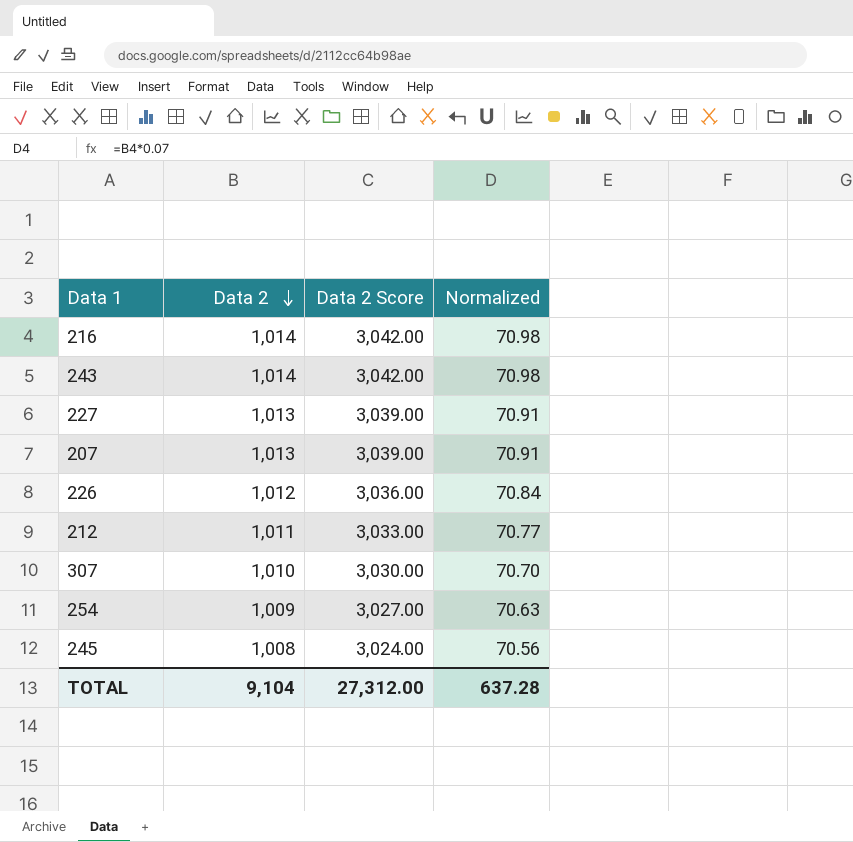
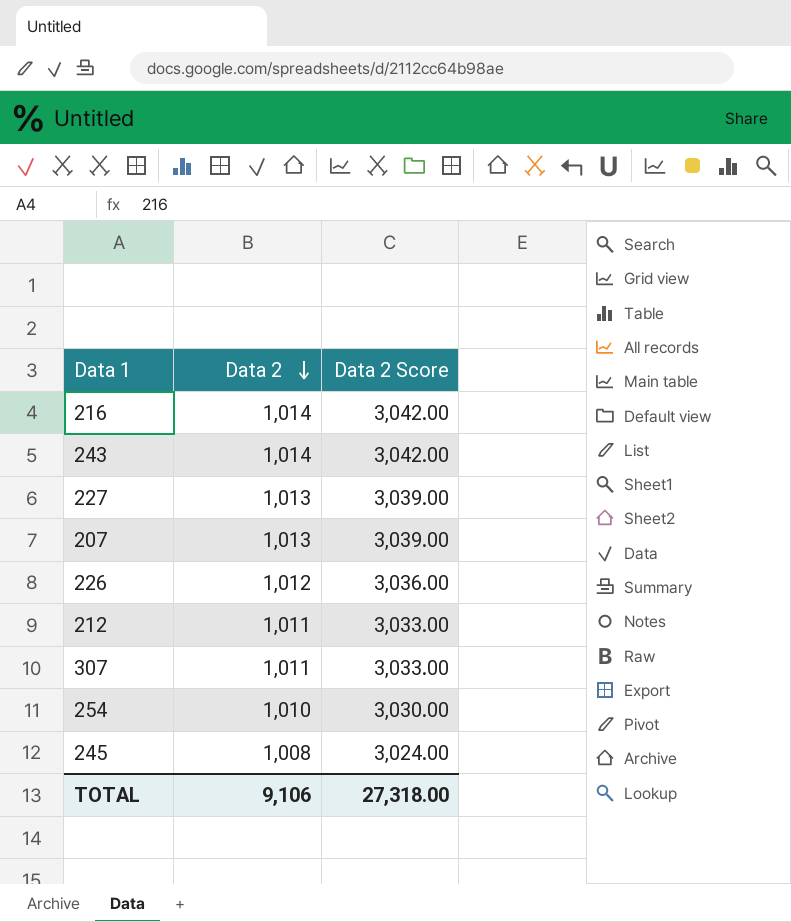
column Normalized | formula: [Data 2] * 0.07 -> none
307 | Data 2: 1,010 -> 1,011
307 | Data 2 Score: 3,030.00 -> 3,033.00
254 | Data 2: 1,009 -> 1,010
254 | Data 2 Score: 3,027.00 -> 3,030.00
TOTAL | Data 2: 9,104 -> 9,106
TOTAL | Data 2 Score: 27,312.00 -> 27,318.00

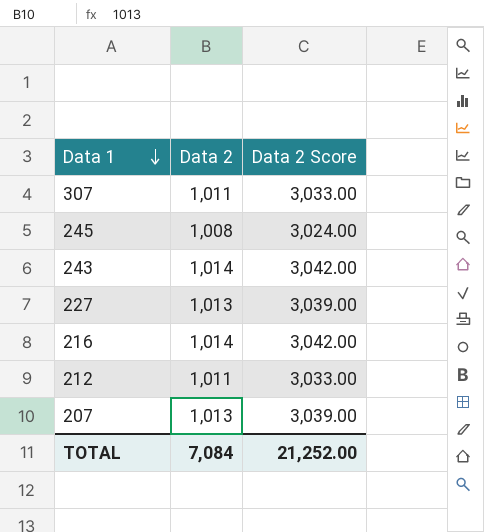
row order: Data 2 descending -> Data 1 descending
row 226: 1,012 | 3,036.00 -> none
row 254: 1,010 | 3,030.00 -> none
TOTAL | Data 2: 9,106 -> 7,084
TOTAL | Data 2 Score: 27,318.00 -> 21,252.00

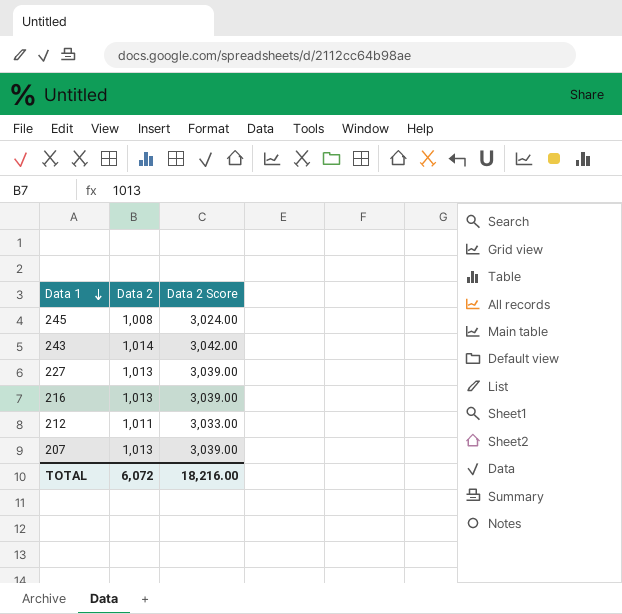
row 307: 1,011 | 3,033.00 -> none
216 | Data 2: 1,014 -> 1,013
216 | Data 2 Score: 3,042.00 -> 3,039.00
TOTAL | Data 2: 7,084 -> 6,072
TOTAL | Data 2 Score: 21,252.00 -> 18,216.00

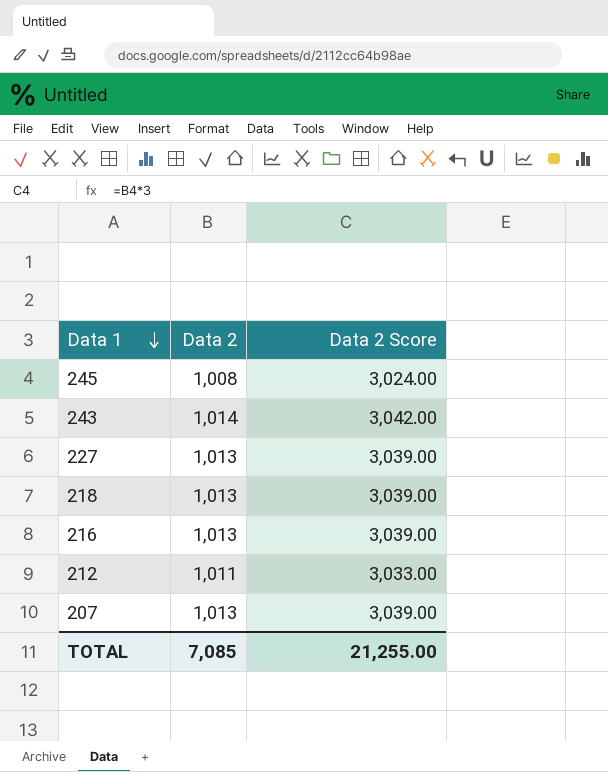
row 218: none -> 1,013 | 3,039.00
TOTAL | Data 2: 6,072 -> 7,085
TOTAL | Data 2 Score: 18,216.00 -> 21,255.00

